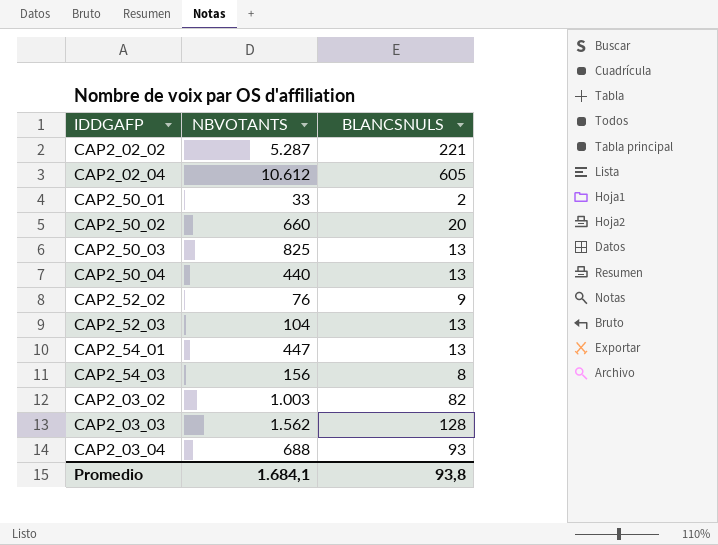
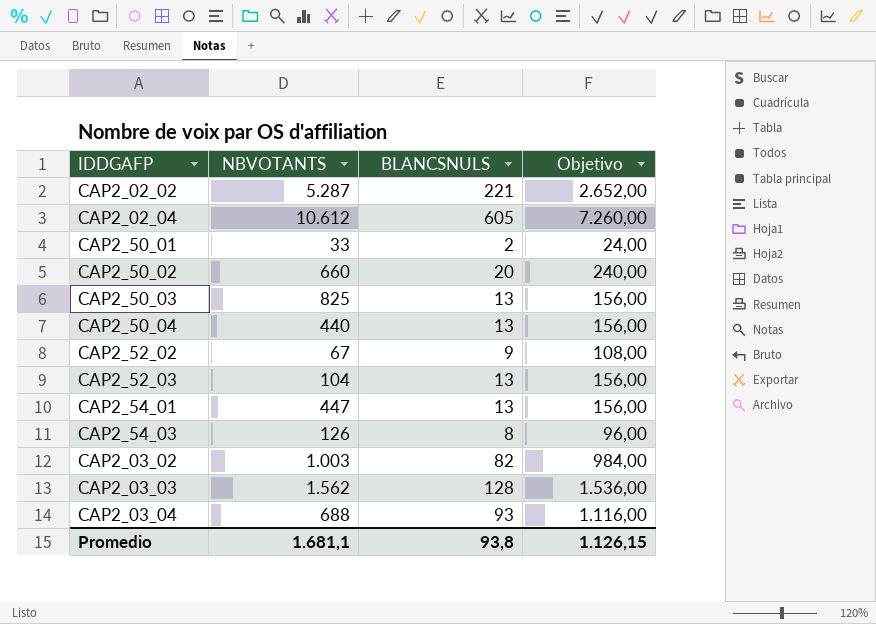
column Objetivo | formula: none -> [BLANCSNULS] * 12
CAP2_52_02 | NBVOTANTS: 76 -> 67
CAP2_54_03 | NBVOTANTS: 156 -> 126
Promedio | NBVOTANTS: 1.684,1 -> 1.681,1

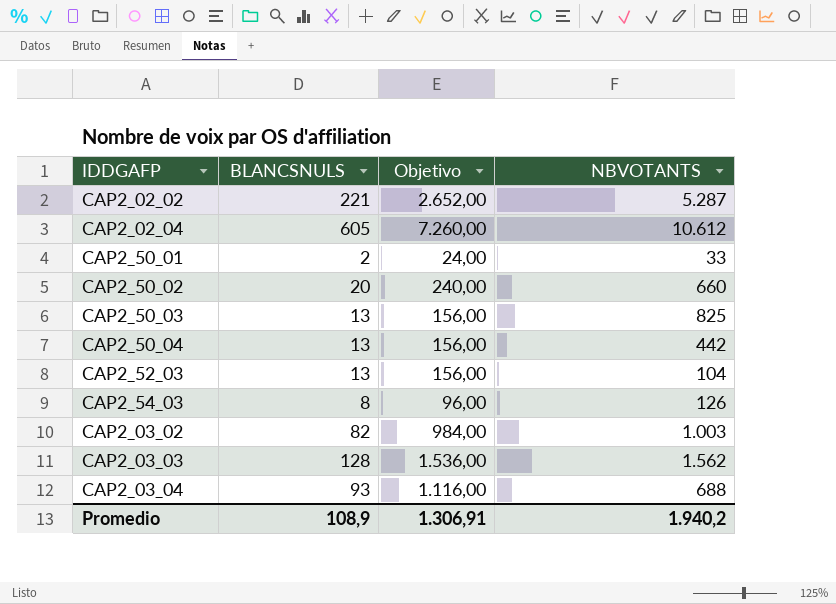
column NBVOTANTS | position: 2 -> 4
row CAP2_52_02: 67 | 9 | 108,00 -> none
row CAP2_54_01: 447 | 13 | 156,00 -> none
CAP2_50_04 | NBVOTANTS: 440 -> 442
Promedio | BLANCSNULS: 93,8 -> 108,9
Promedio | Objetivo: 1.126,15 -> 1.306,91
Promedio | NBVOTANTS: 1.681,1 -> 1.940,2

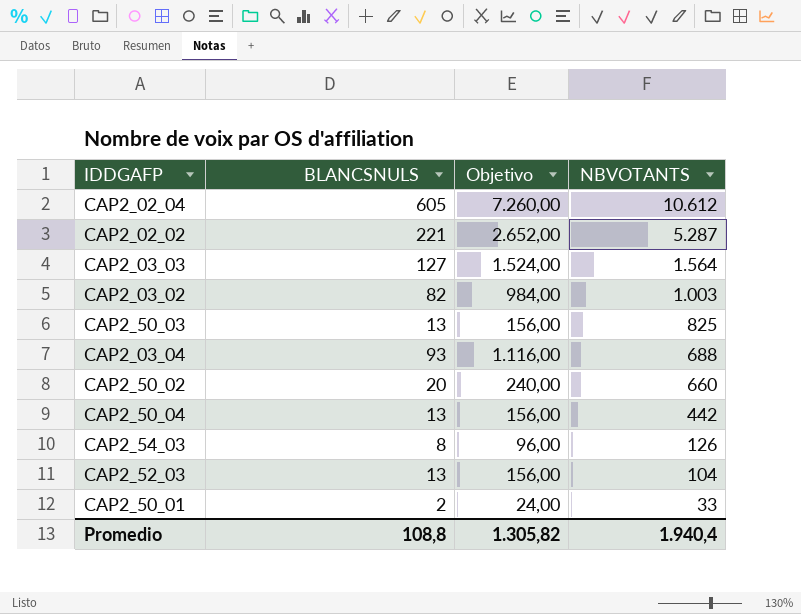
row order: none -> NBVOTANTS descending
CAP2_03_03 | BLANCSNULS: 128 -> 127
CAP2_03_03 | Objetivo: 1.536,00 -> 1.524,00
CAP2_03_03 | NBVOTANTS: 1.562 -> 1.564
Promedio | BLANCSNULS: 108,9 -> 108,8
Promedio | Objetivo: 1.306,91 -> 1.305,82
Promedio | NBVOTANTS: 1.940,2 -> 1.940,4

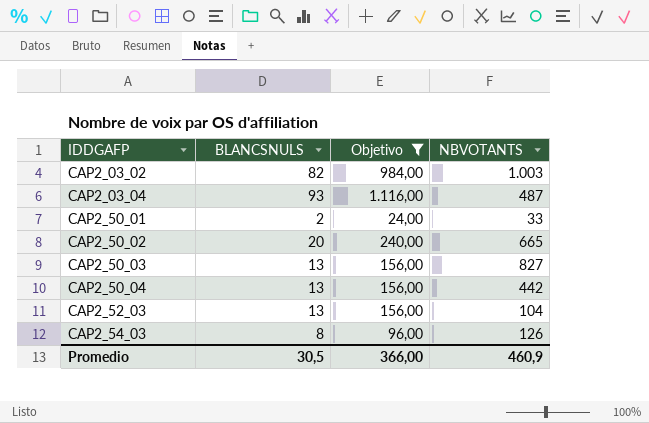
filter: none -> Objetivo <= 1.116,00
row order: NBVOTANTS descending -> IDDGAFP ascending
CAP2_03_04 | NBVOTANTS: 688 -> 487
CAP2_50_02 | NBVOTANTS: 660 -> 665
CAP2_50_03 | NBVOTANTS: 825 -> 827
Promedio | BLANCSNULS: 108,8 -> 30,5
Promedio | Objetivo: 1.305,82 -> 366,00
Promedio | NBVOTANTS: 1.940,4 -> 460,9

